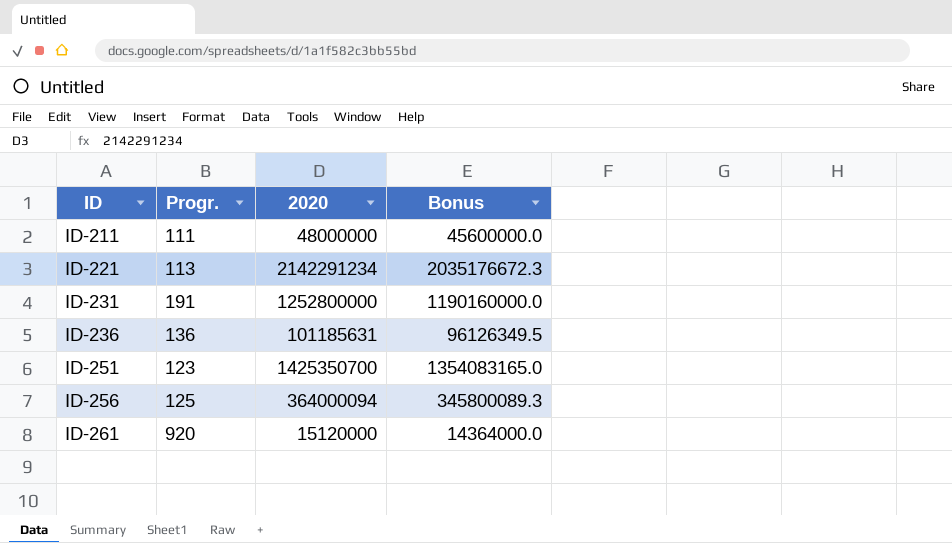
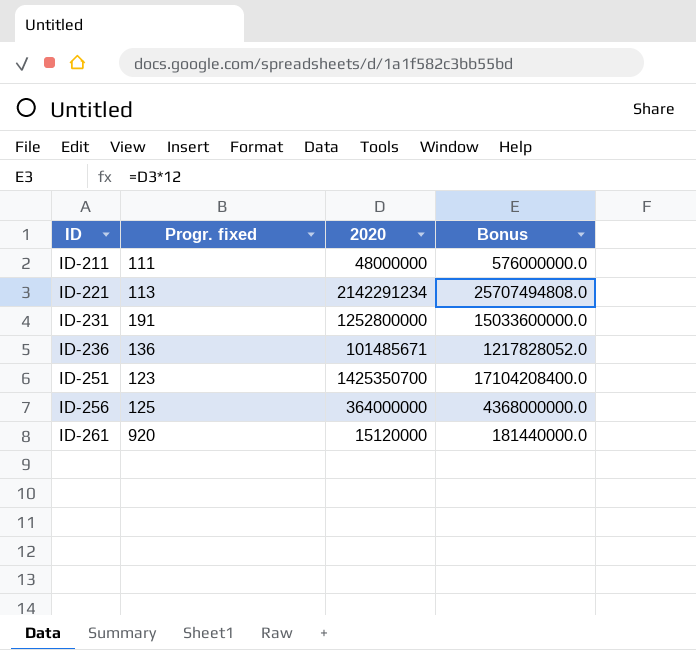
column name: Progr. -> Progr. fixed
column Bonus | formula: [2020] * 0.95 -> [2020] * 12
ID-236 | 2020: 101185631 -> 101485671
ID-256 | 2020: 364000094 -> 364000000

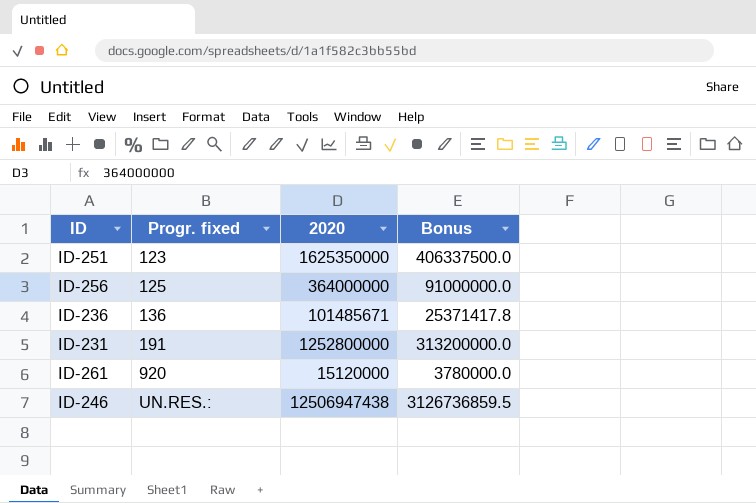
row order: ID ascending -> Progr. fixed ascending
column Bonus | formula: [2020] * 12 -> [2020] * 0.25
row ID-211: 111 | 48000000 | 576000000.0 -> none
row ID-221: 113 | 2142291234 | 25707494808.0 -> none
ID-251 | 2020: 1425350700 -> 1625350000
row ID-246: none -> UN.RES.: | 12506947438 | 3126736859.5

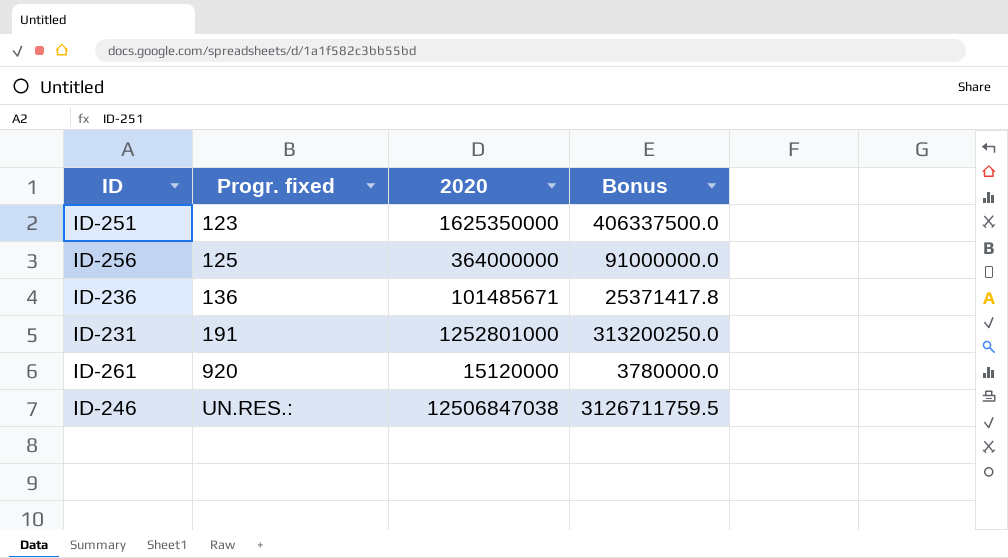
ID-231 | 2020: 1252800000 -> 1252801000
ID-231 | Bonus: 313200000.0 -> 313200250.0
ID-246 | 2020: 12506947438 -> 12506847038
ID-246 | Bonus: 3126736859.5 -> 3126711759.5

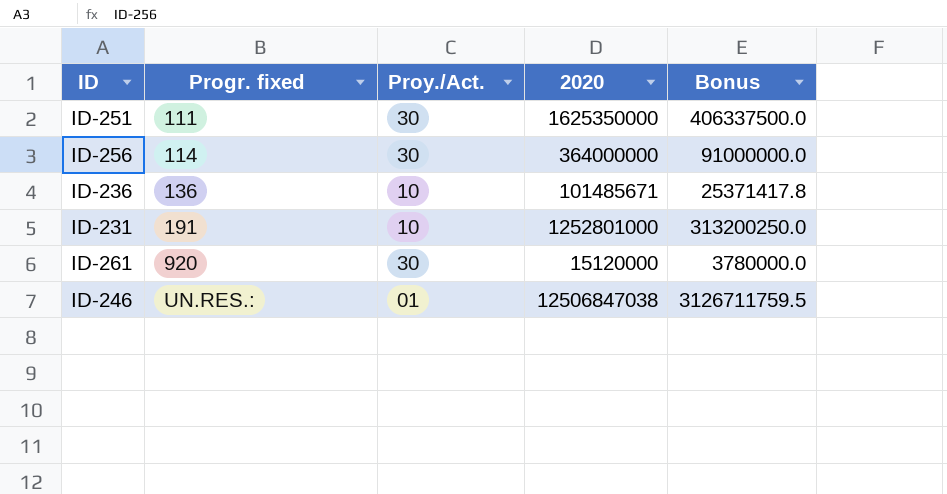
column Proy./Act. | position: none -> 3
ID-251 | Progr. fixed: 123 -> 111
ID-256 | Progr. fixed: 125 -> 114

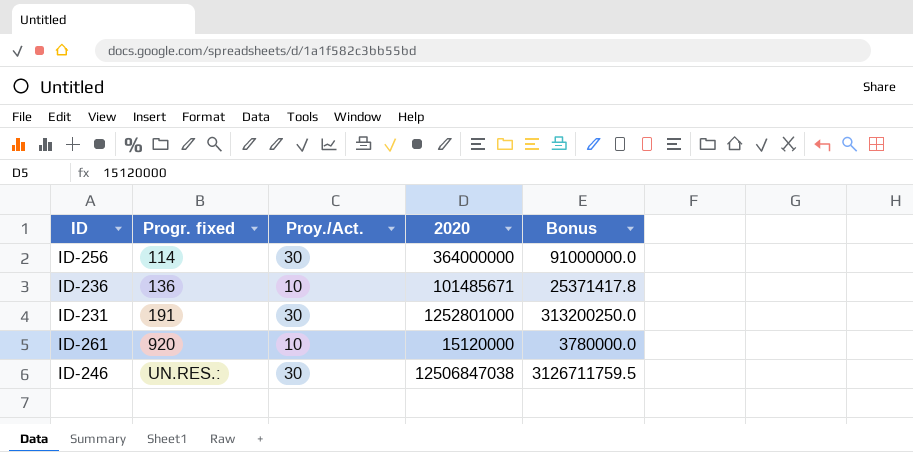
row ID-251: 111 | 30 | 1625350000 | 406337500.0 -> none
ID-231 | Proy./Act.: 10 -> 30
ID-261 | Proy./Act.: 30 -> 10
ID-246 | Proy./Act.: 01 -> 30

